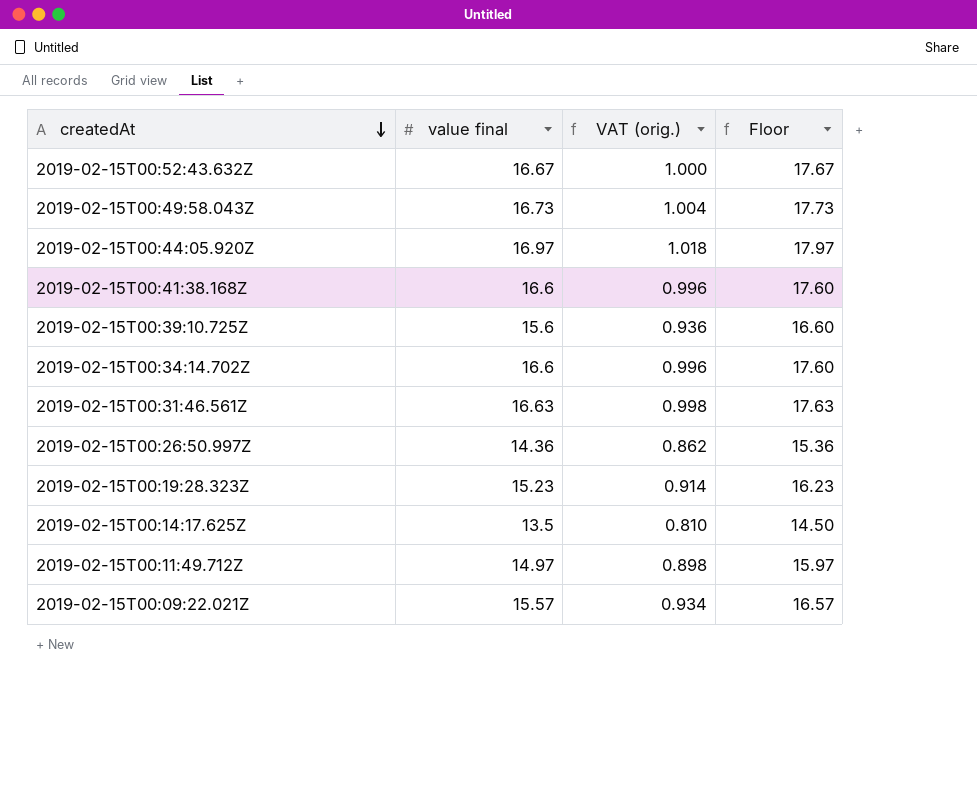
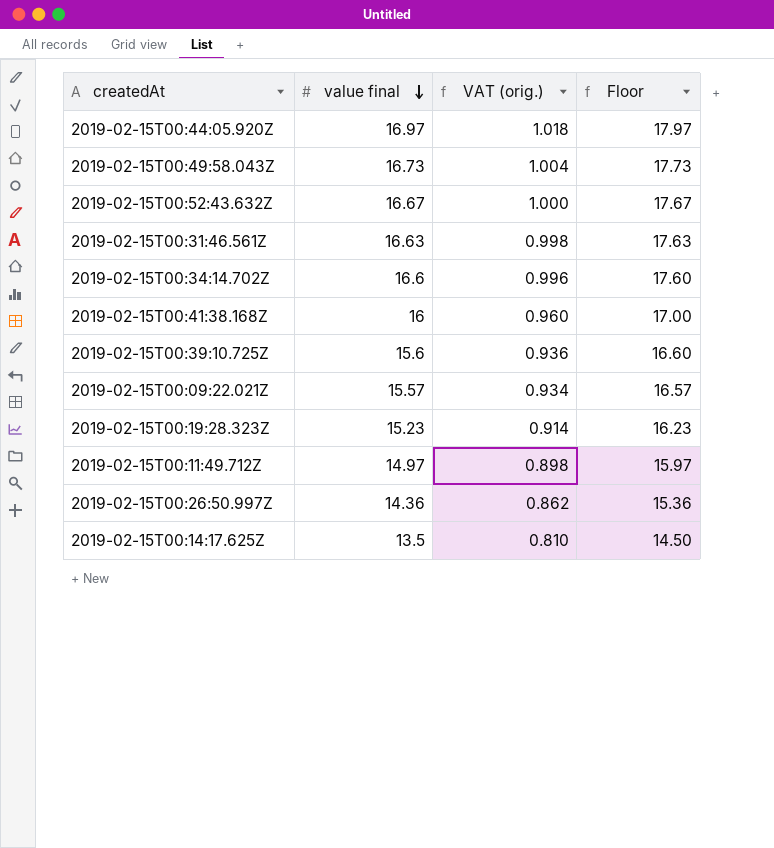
row order: createdAt descending -> value final descending
2019-02-15T00:41:38.168Z | value final: 16.6 -> 16
2019-02-15T00:41:38.168Z | VAT (orig.): 0.996 -> 0.960
2019-02-15T00:41:38.168Z | Floor: 17.60 -> 17.00

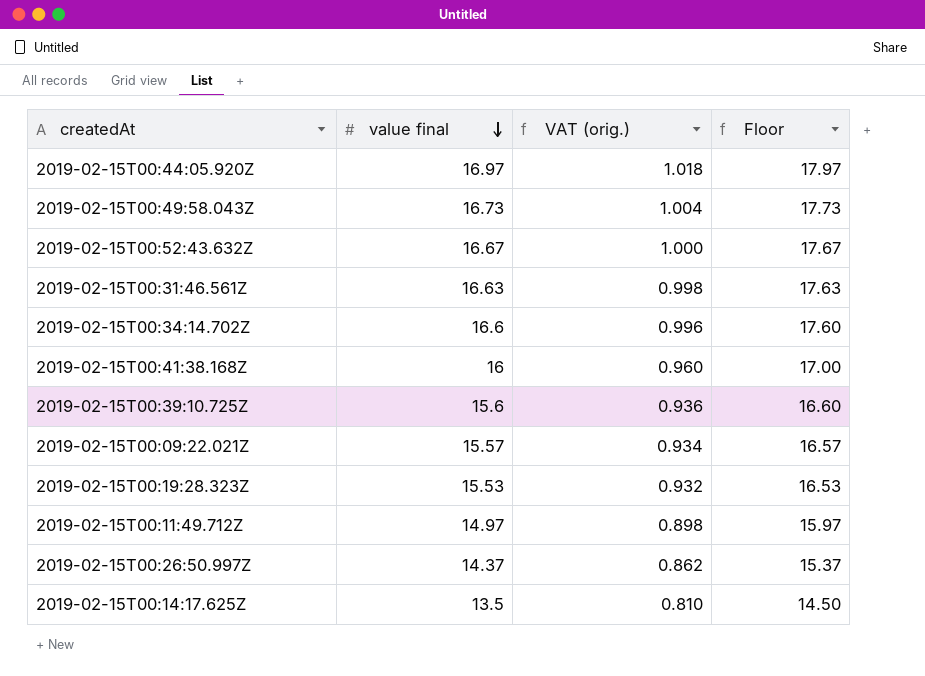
2019-02-15T00:19:28.323Z | value final: 15.23 -> 15.53
2019-02-15T00:19:28.323Z | VAT (orig.): 0.914 -> 0.932
2019-02-15T00:19:28.323Z | Floor: 16.23 -> 16.53
2019-02-15T00:26:50.997Z | value final: 14.36 -> 14.37
2019-02-15T00:26:50.997Z | Floor: 15.36 -> 15.37

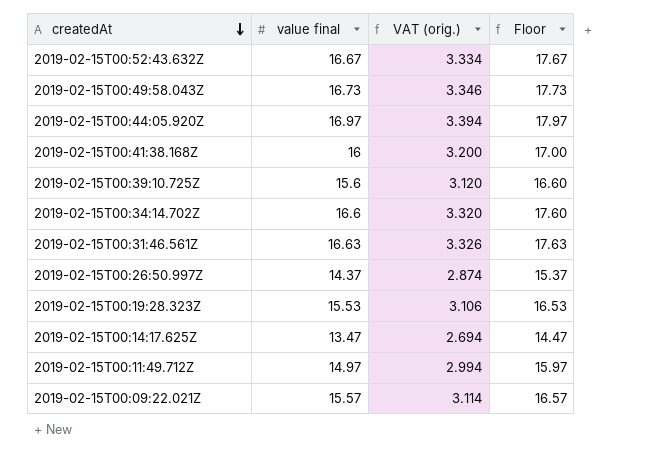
row order: value final descending -> createdAt descending
column VAT (orig.) | formula: [value final] * 0.06 -> [value final] * 0.2
2019-02-15T00:14:17.625Z | value final: 13.5 -> 13.47
2019-02-15T00:14:17.625Z | Floor: 14.50 -> 14.47

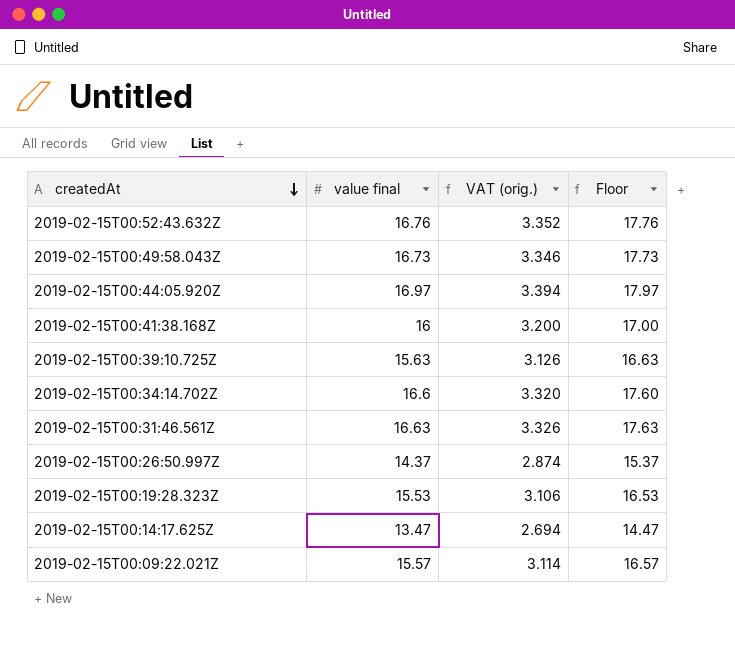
row 2019-02-15T00:11:49.712Z: 14.97 | 2.994 | 15.97 -> none
2019-02-15T00:52:43.632Z | value final: 16.67 -> 16.76
2019-02-15T00:52:43.632Z | VAT (orig.): 3.334 -> 3.352
2019-02-15T00:52:43.632Z | Floor: 17.67 -> 17.76
2019-02-15T00:39:10.725Z | value final: 15.6 -> 15.63
2019-02-15T00:39:10.725Z | VAT (orig.): 3.120 -> 3.126
2019-02-15T00:39:10.725Z | Floor: 16.60 -> 16.63

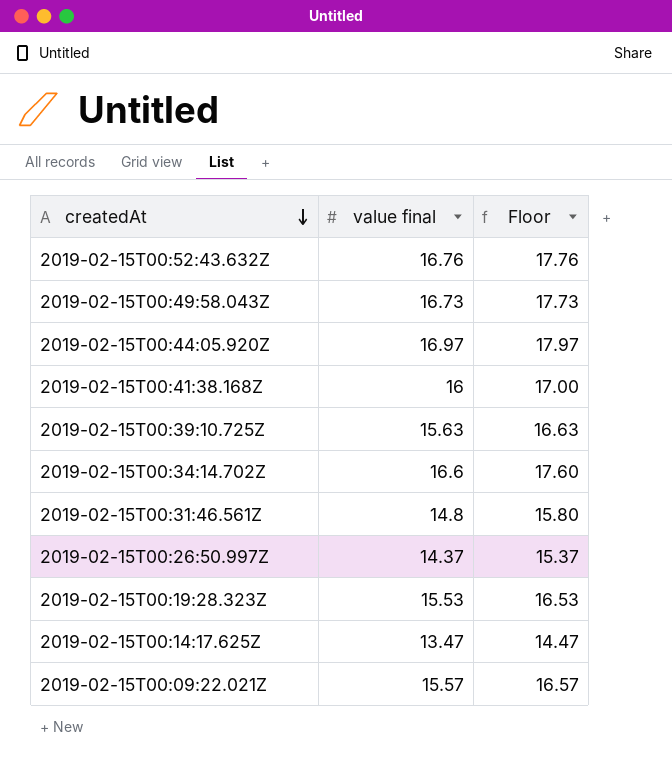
column VAT (orig.) | formula: [value final] * 0.2 -> none
2019-02-15T00:31:46.561Z | value final: 16.63 -> 14.8
2019-02-15T00:31:46.561Z | Floor: 17.63 -> 15.80

